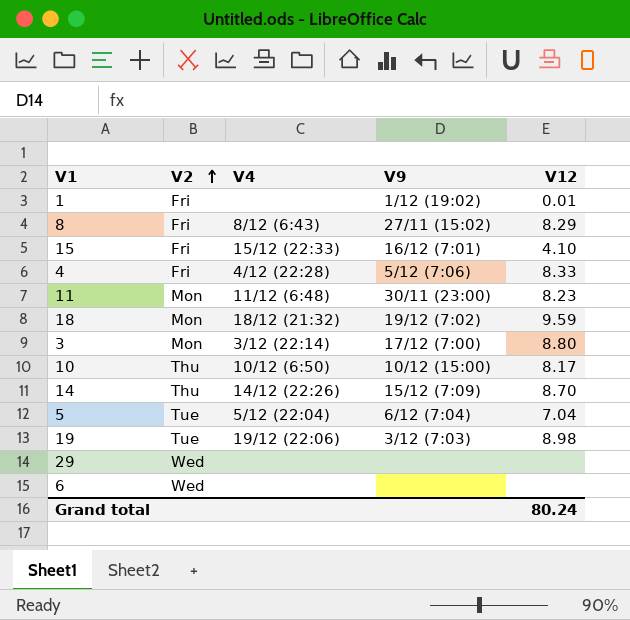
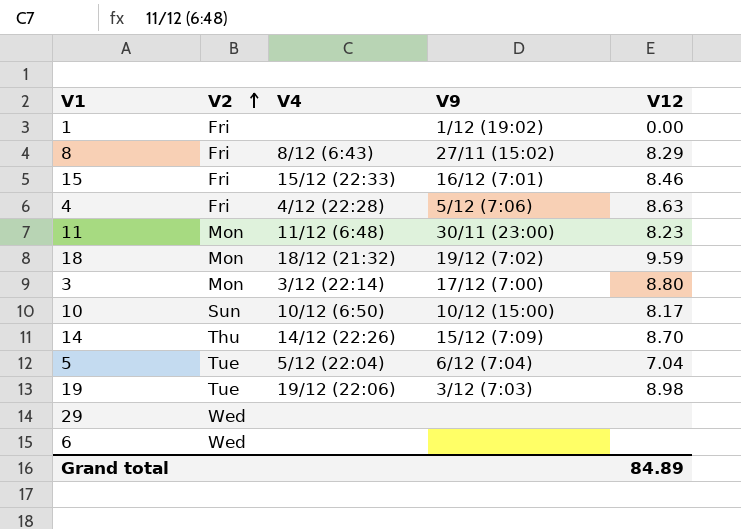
1 | V12: 0.01 -> 0.00
15 | V12: 4.10 -> 8.46
4 | V12: 8.33 -> 8.63
10 | V2: Thu -> Sun
Grand total | V12: 80.24 -> 84.89

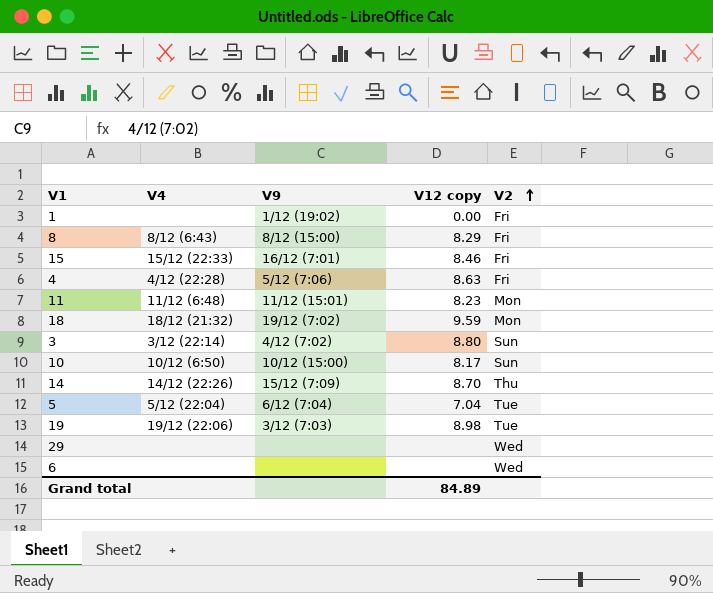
column name: V12 -> V12 copy
column V2 | position: 2 -> 5
8 | V9: 27/11 (15:02) -> 8/12 (15:00)
11 | V9: 30/11 (23:00) -> 11/12 (15:01)
3 | V9: 17/12 (7:00) -> 4/12 (7:02)
3 | V2: Mon -> Sun

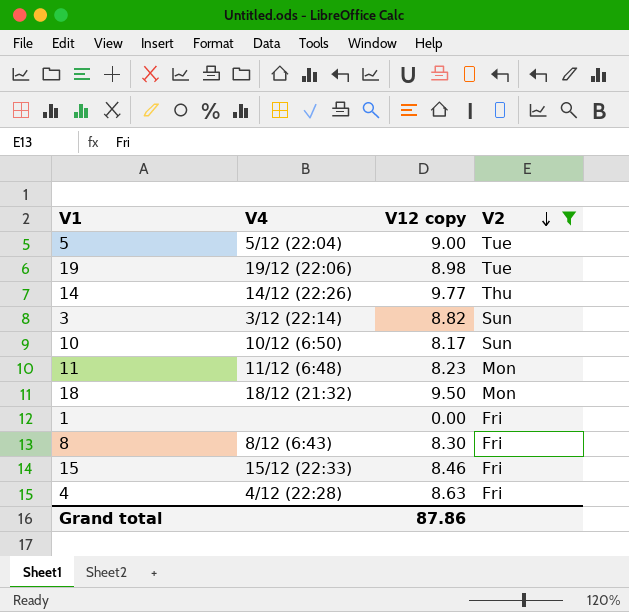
filter: none -> V2 != Wed
row order: V2 ascending -> V2 descending
column V9 | position: 3 -> none
5 | V12 copy: 7.04 -> 9.00
14 | V12 copy: 8.70 -> 9.77
3 | V12 copy: 8.80 -> 8.82
18 | V12 copy: 9.59 -> 9.50
8 | V12 copy: 8.29 -> 8.30
Grand total | V12 copy: 84.89 -> 87.86

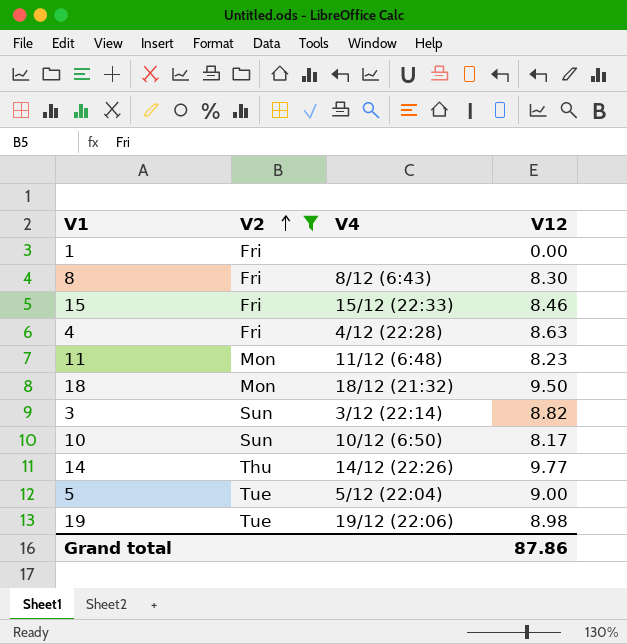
row order: V2 descending -> V2 ascending
column V2 | position: 4 -> 2
column name: V12 copy -> V12

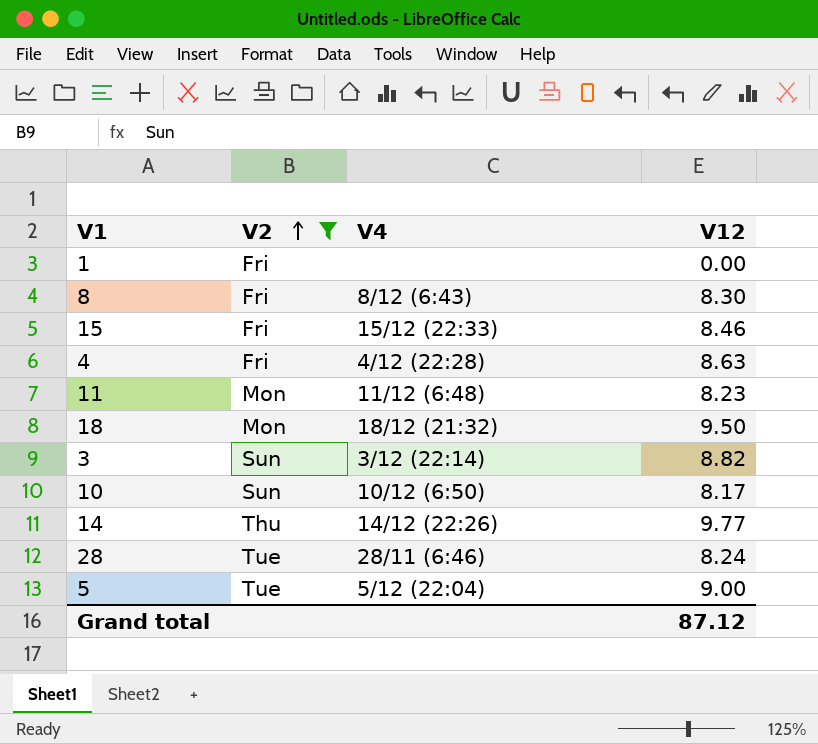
row 19: Tue | 19/12 (22:06) | 8.98 -> none
row 28: none -> Tue | 28/11 (6:46) | 8.24
Grand total | V12: 87.86 -> 87.12

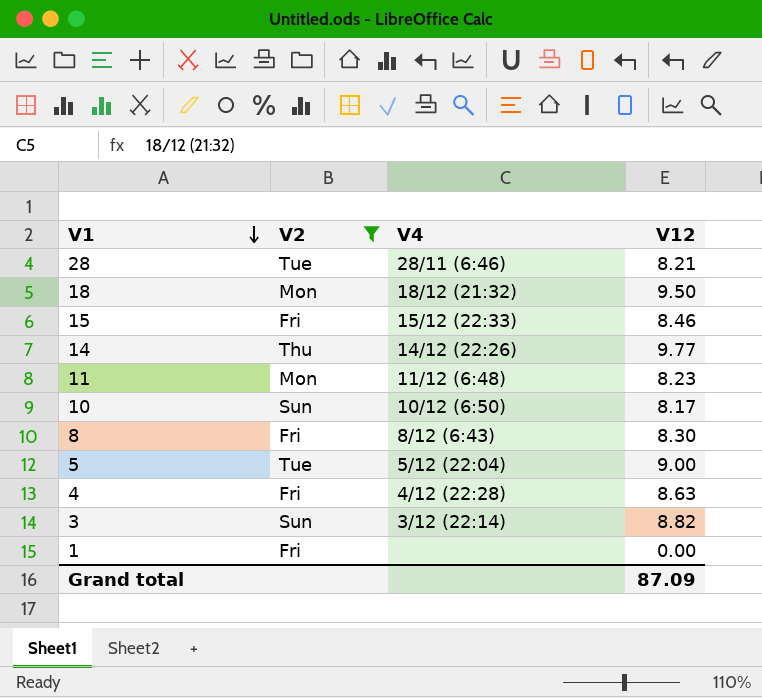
row order: V2 ascending -> V1 descending
28 | V12: 8.24 -> 8.21
Grand total | V12: 87.12 -> 87.09

